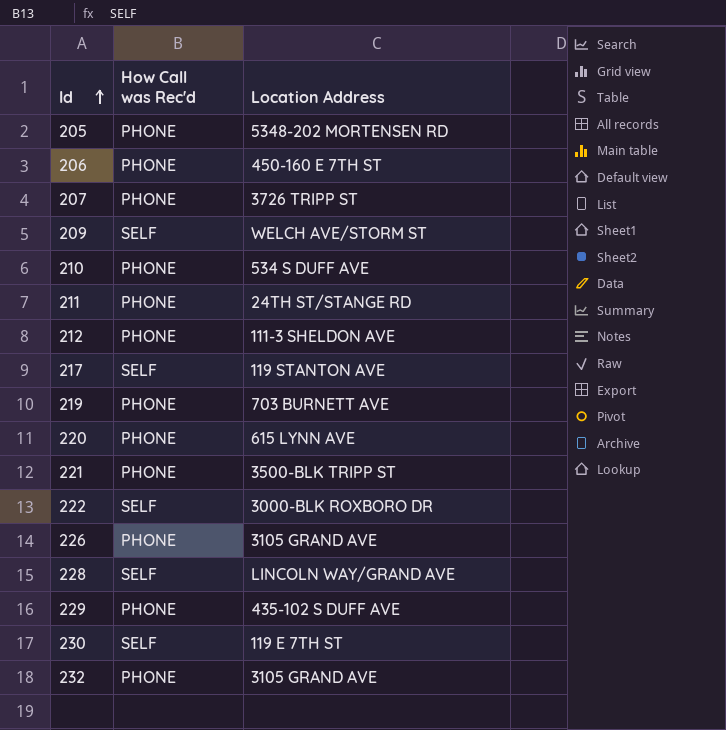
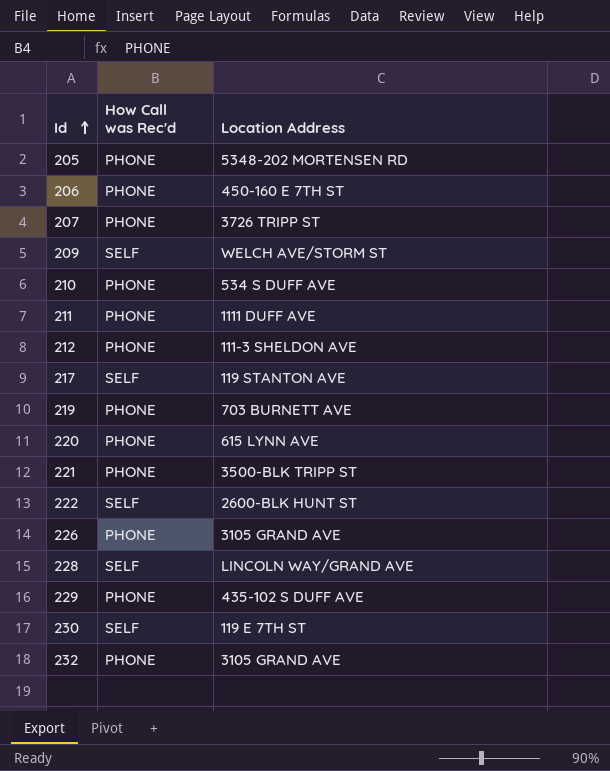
211 | Location Address: 24TH ST/STANGE RD -> 1111 DUFF AVE
222 | Location Address: 3000-BLK ROXBORO DR -> 2600-BLK HUNT ST

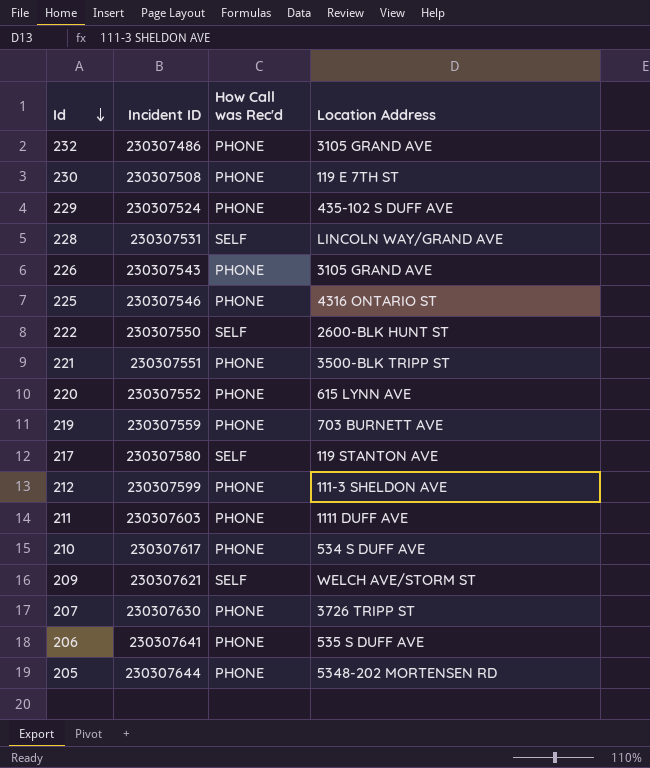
row order: Id ascending -> Id descending
column Incident ID | position: none -> 2
230 | How Call was Rec'd: SELF -> PHONE
row 225: none -> 230307546 | PHONE | 4316 ONTARIO ST
206 | Location Address: 450-160 E 7TH ST -> 535 S DUFF AVE

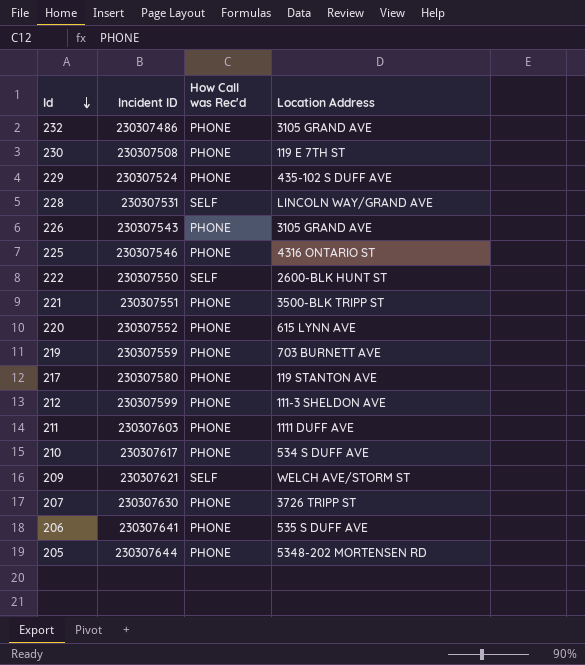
217 | How Call was Rec'd: SELF -> PHONE

